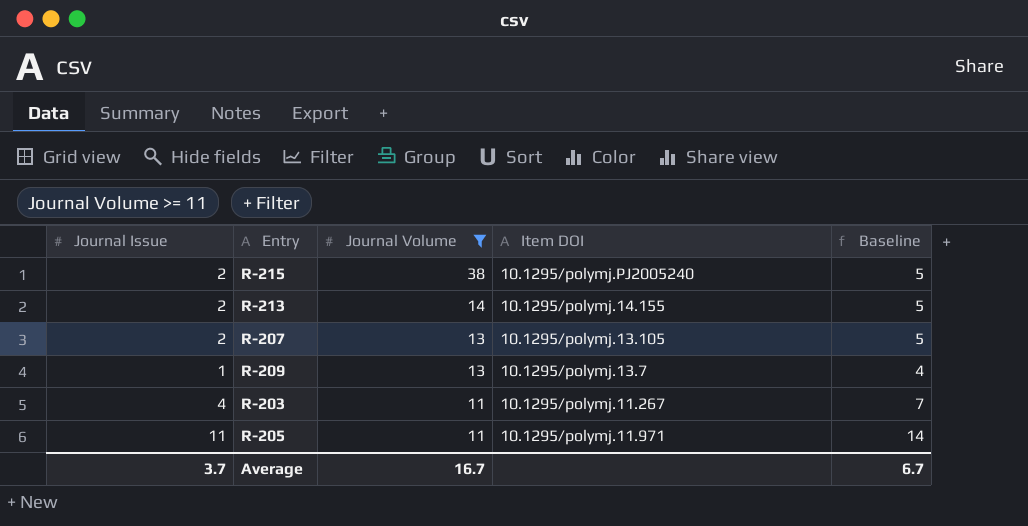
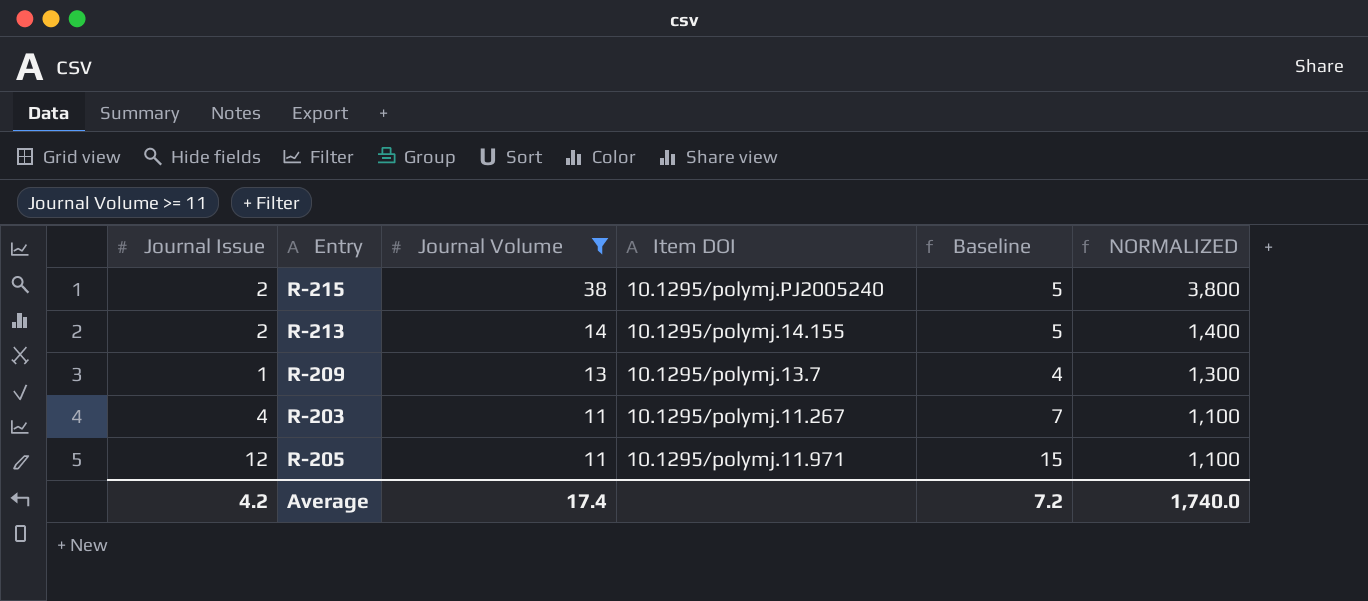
column NORMALIZED | formula: none -> [Journal Volume] * 100
row R-207: 2 | 13 | 10.1295/polymj.13.105 | 5 -> none
R-205 | Journal Issue: 11 -> 12
R-205 | Baseline: 14 -> 15
Average | Journal Issue: 3.7 -> 4.2
Average | Journal Volume: 16.7 -> 17.4
Average | Baseline: 6.7 -> 7.2

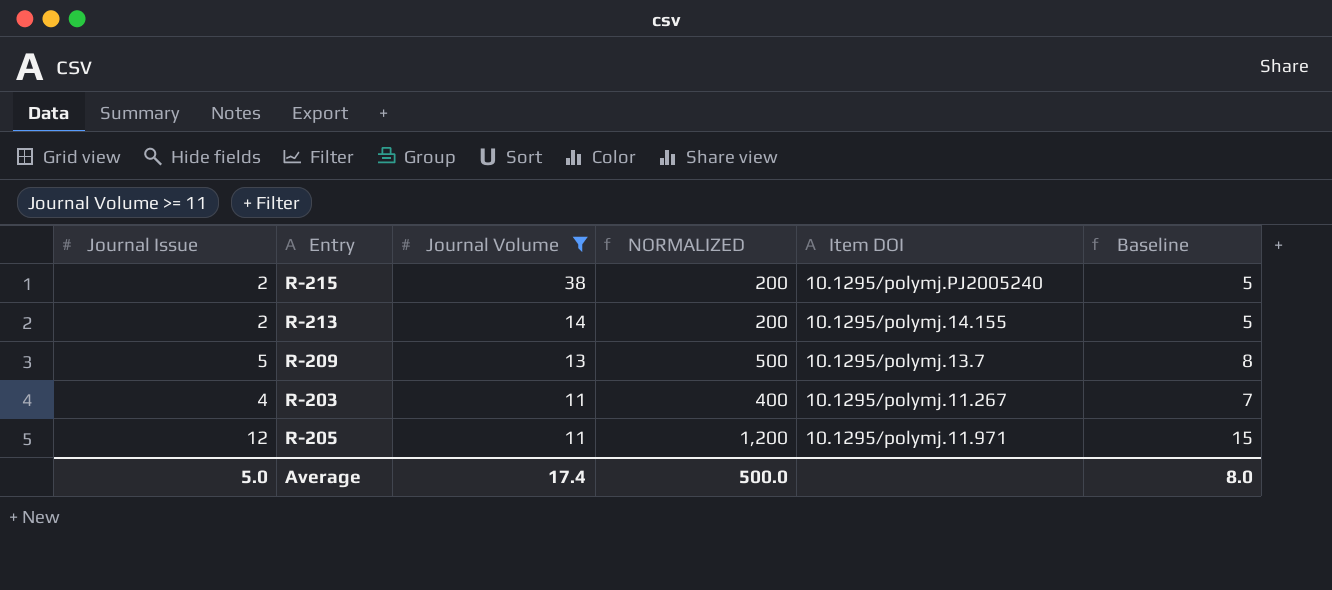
column NORMALIZED | formula: [Journal Volume] * 100 -> [Journal Issue] * 100
column NORMALIZED | position: 6 -> 4
R-209 | Journal Issue: 1 -> 5
R-209 | Baseline: 4 -> 8
Average | Journal Issue: 4.2 -> 5.0
Average | NORMALIZED: 1,740.0 -> 500.0
Average | Baseline: 7.2 -> 8.0

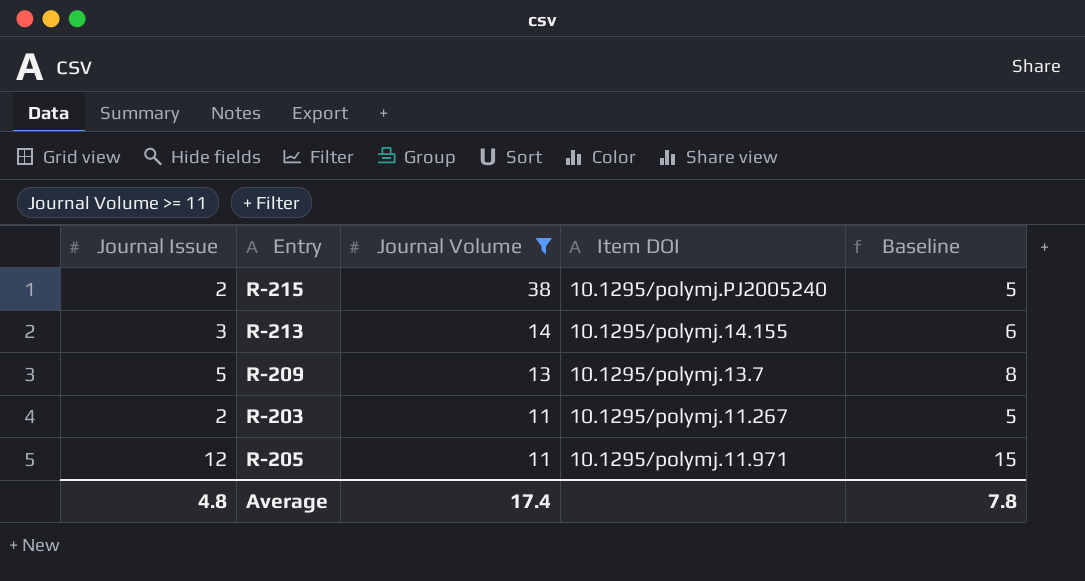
column NORMALIZED | formula: [Journal Issue] * 100 -> none
R-213 | Journal Issue: 2 -> 3
R-213 | Baseline: 5 -> 6
R-203 | Journal Issue: 4 -> 2
R-203 | Baseline: 7 -> 5
Average | Journal Issue: 5.0 -> 4.8
Average | Baseline: 8.0 -> 7.8

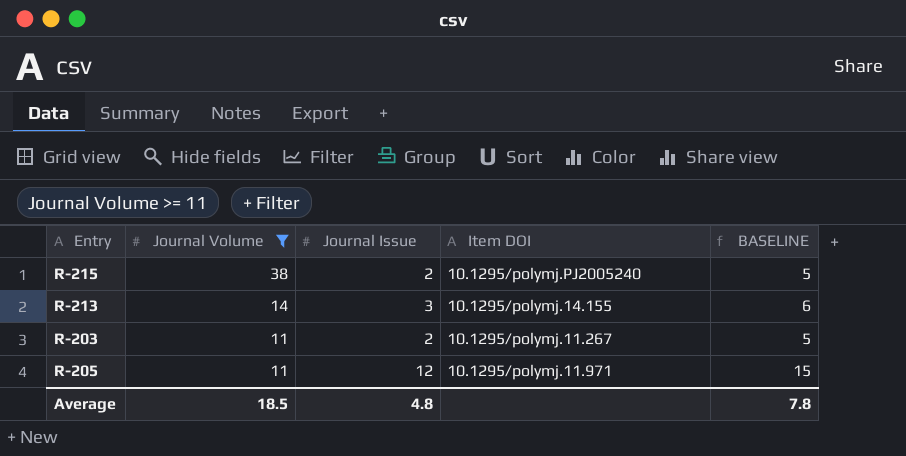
column Journal Issue | position: 1 -> 3
column name: Baseline -> BASELINE
row R-209: 5 | 13 | 10.1295/polymj.13.7 | 8 -> none
Average | Journal Volume: 17.4 -> 18.5

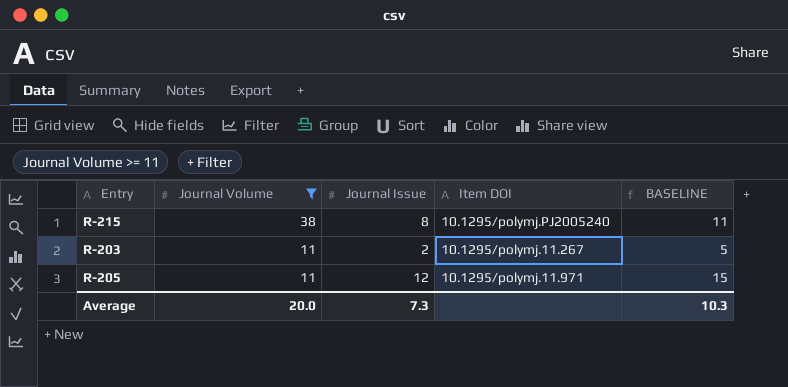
row R-213: 14 | 3 | 10.1295/polymj.14.155 | 6 -> none
R-215 | Journal Issue: 2 -> 8
R-215 | BASELINE: 5 -> 11
Average | Journal Volume: 18.5 -> 20.0
Average | Journal Issue: 4.8 -> 7.3
Average | BASELINE: 7.8 -> 10.3

